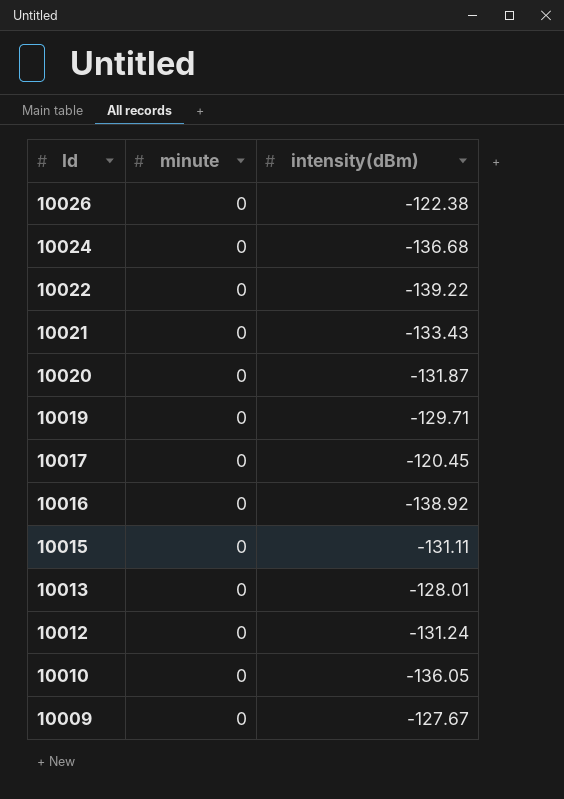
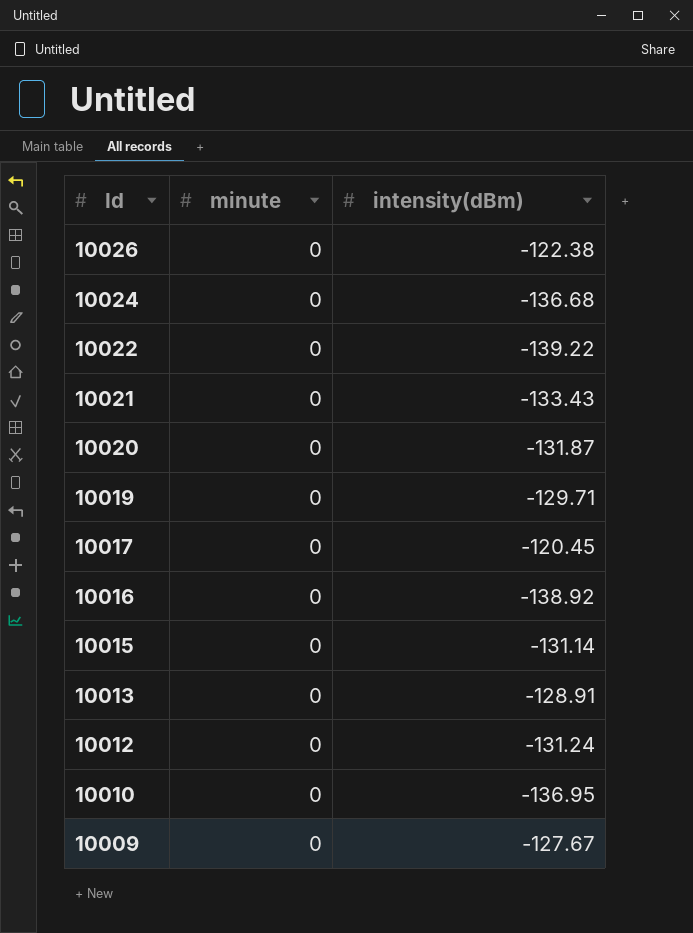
10015 | intensity(dBm): -131.11 -> -131.14
10013 | intensity(dBm): -128.01 -> -128.91
10010 | intensity(dBm): -136.05 -> -136.95

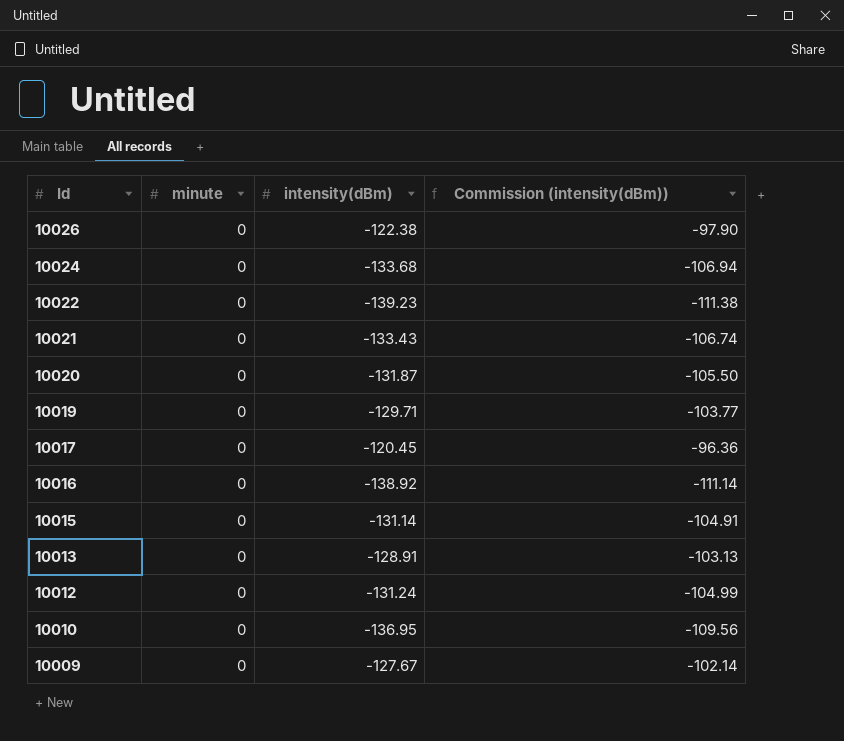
column Commission (intensity(dBm)) | formula: none -> [intensity(dBm)] * 0.8
10024 | intensity(dBm): -136.68 -> -133.68
10022 | intensity(dBm): -139.22 -> -139.23

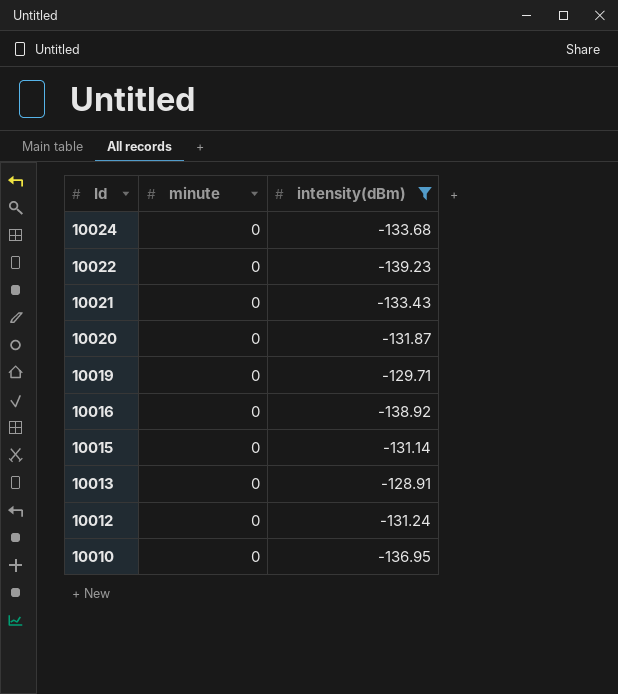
filter: none -> intensity(dBm) <= -128.91
column Commission (intensity(dBm)) | formula: [intensity(dBm)] * 0.8 -> none

